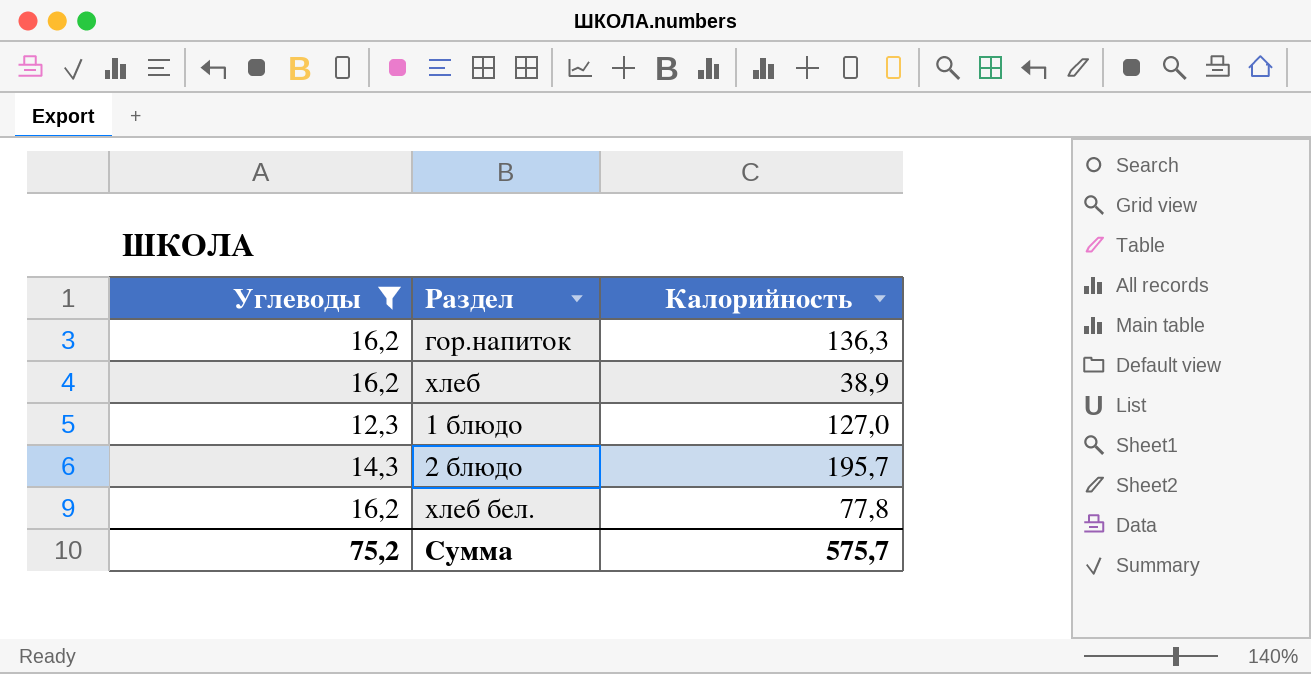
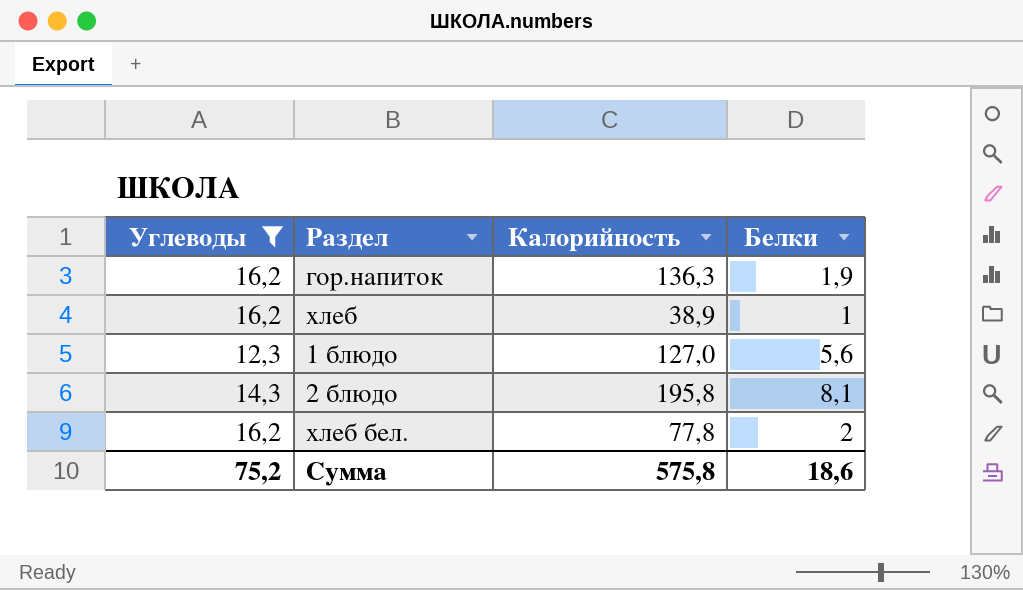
column Белки | position: none -> 4
2 блюдо | Калорийность: 195,7 -> 195,8
Сумма | Калорийность: 575,7 -> 575,8

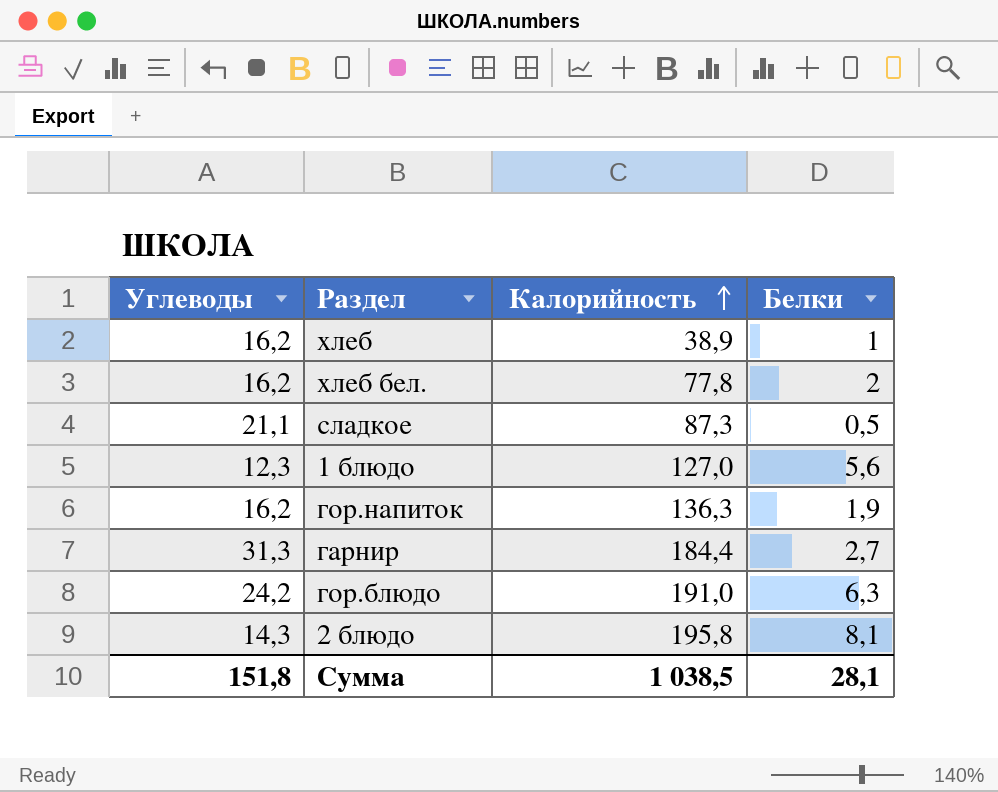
filter: Углеводы <= 16,2 -> none
row order: none -> Калорийность ascending
Сумма | Углеводы: 75,2 -> 151,8
Сумма | Калорийность: 575,8 -> 1 038,5
Сумма | Белки: 18,6 -> 28,1

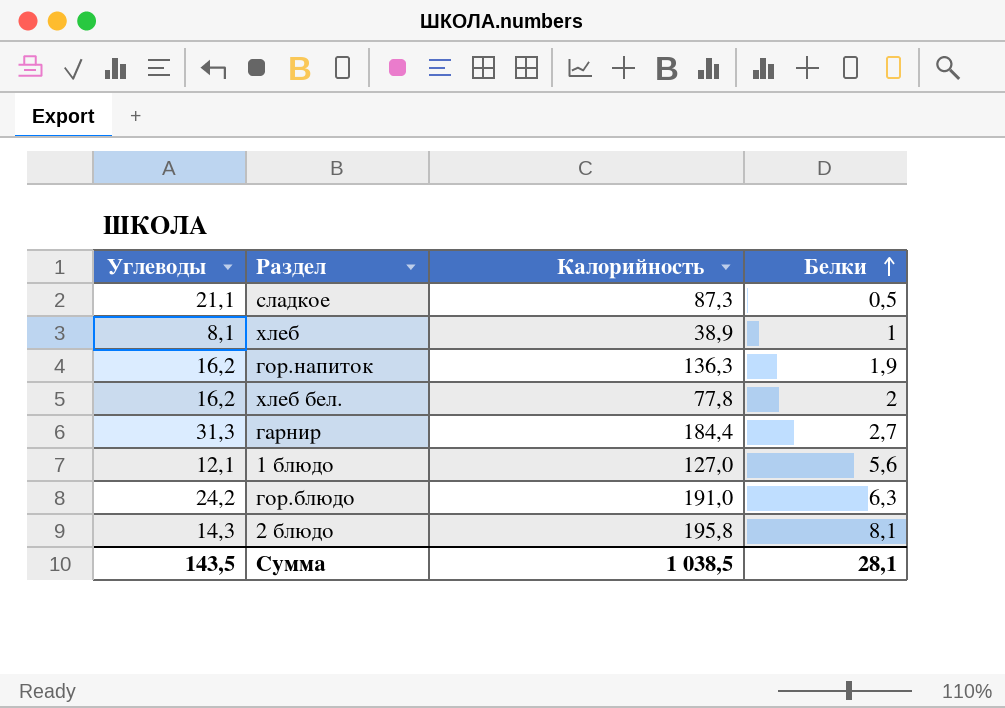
row order: Калорийность ascending -> Белки ascending
хлеб | Углеводы: 16,2 -> 8,1
1 блюдо | Углеводы: 12,3 -> 12,1
Сумма | Углеводы: 151,8 -> 143,5

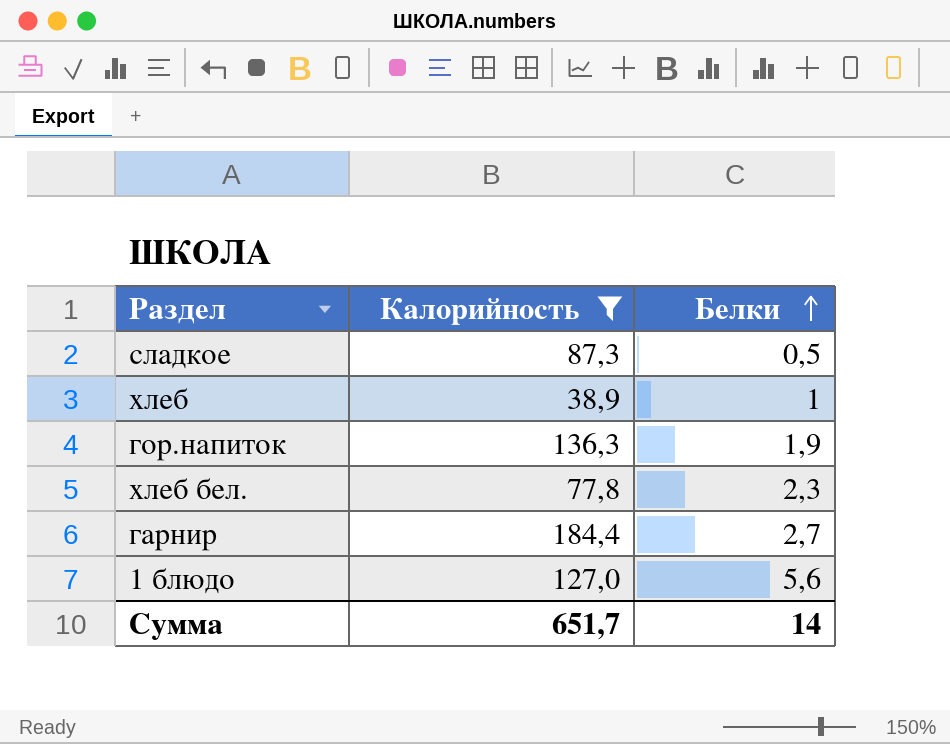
filter: none -> Калорийность <= 184,4
column Углеводы | position: 1 -> none
хлеб бел. | Белки: 2 -> 2,3
Сумма | Калорийность: 1 038,5 -> 651,7
Сумма | Белки: 28,1 -> 14

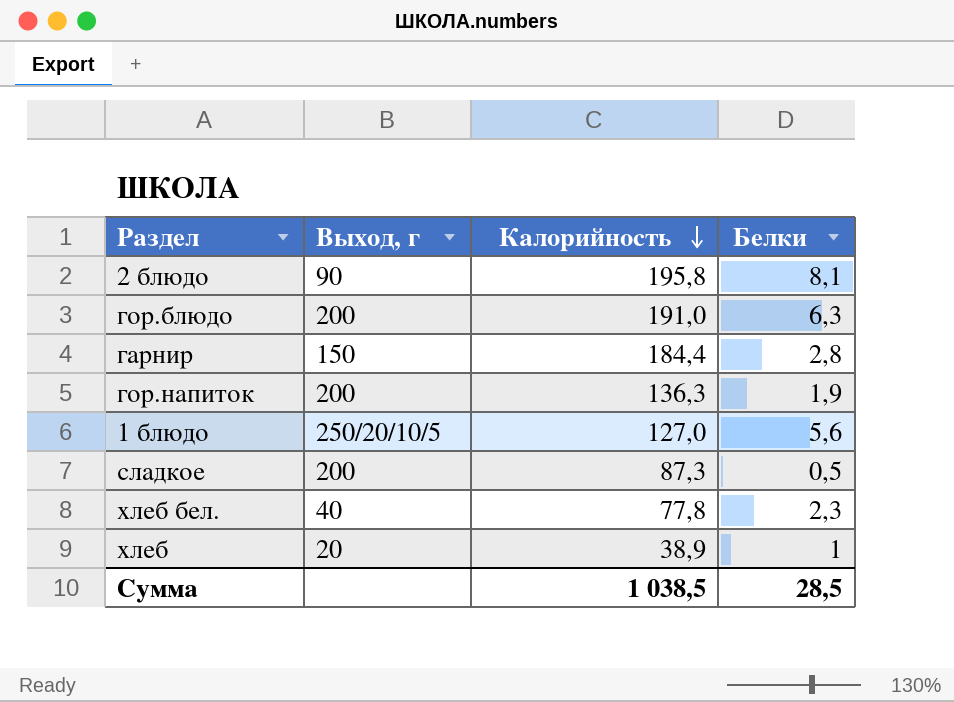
filter: Калорийность <= 184,4 -> none
row order: Белки ascending -> Калорийность descending
column Выход, г | position: none -> 2
гарнир | Белки: 2,7 -> 2,8
Сумма | Калорийность: 651,7 -> 1 038,5
Сумма | Белки: 14 -> 28,5

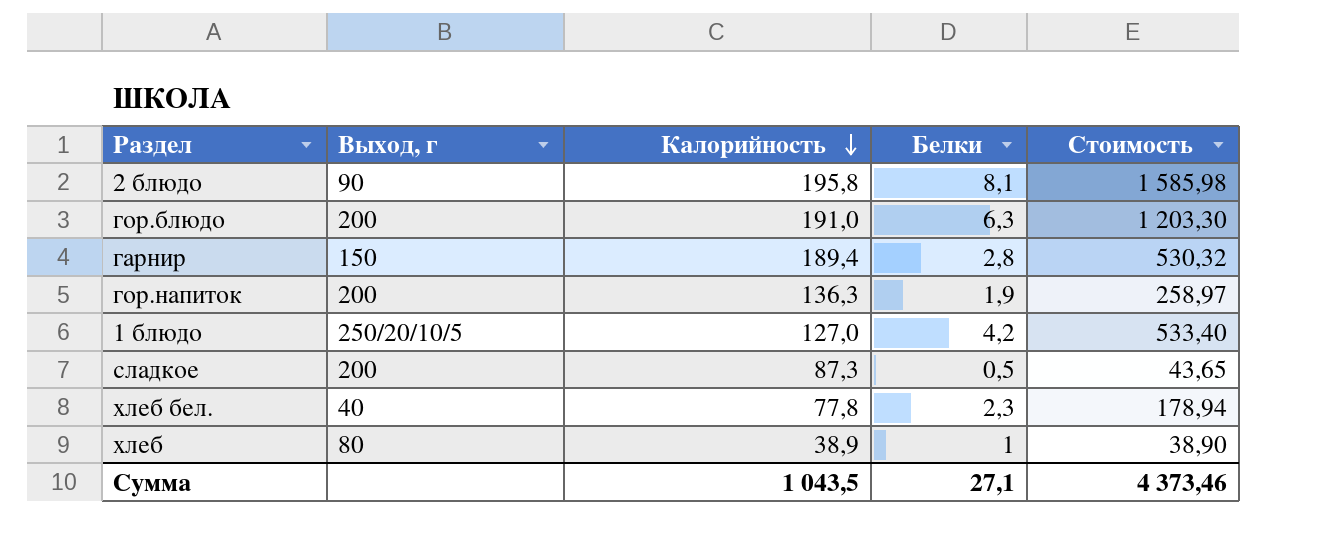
column Стоимость | formula: none -> [Калорийность] * [Белки]
гарнир | Калорийность: 184,4 -> 189,4
1 блюдо | Белки: 5,6 -> 4,2
хлеб | Выход, г: 20 -> 80
Сумма | Калорийность: 1 038,5 -> 1 043,5
Сумма | Белки: 28,5 -> 27,1

